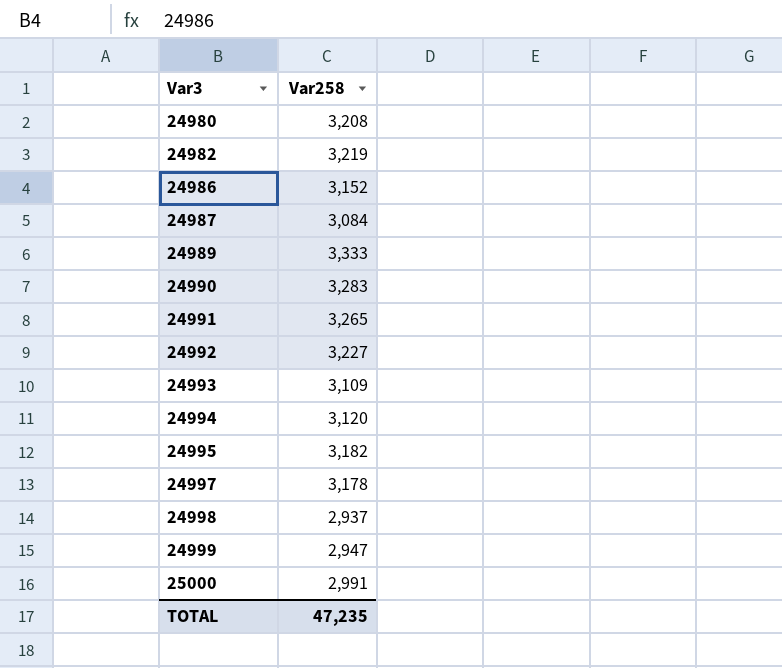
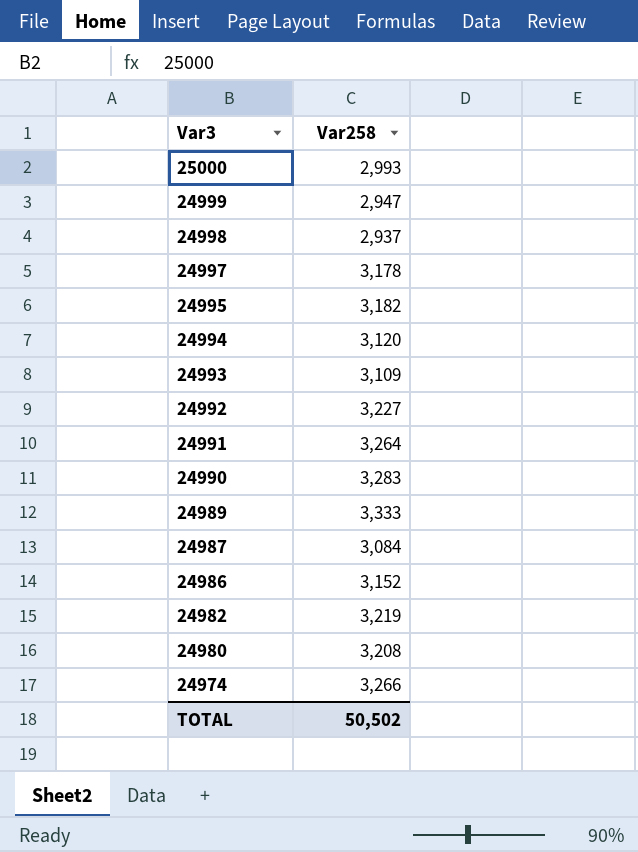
row order: Var3 ascending -> Var3 descending
25000 | Var258: 2,991 -> 2,993
24991 | Var258: 3,265 -> 3,264
row 24974: none -> 3,266
TOTAL | Var258: 47,235 -> 50,502

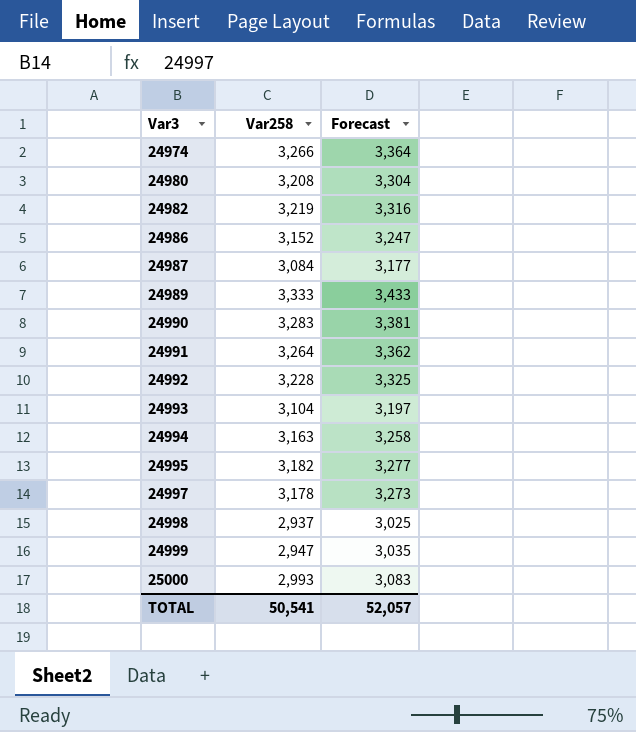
row order: Var3 descending -> Var3 ascending
column Forecast | formula: none -> [Var258] * 1.03
24992 | Var258: 3,227 -> 3,228
24993 | Var258: 3,109 -> 3,104
24994 | Var258: 3,120 -> 3,163
TOTAL | Var258: 50,502 -> 50,541

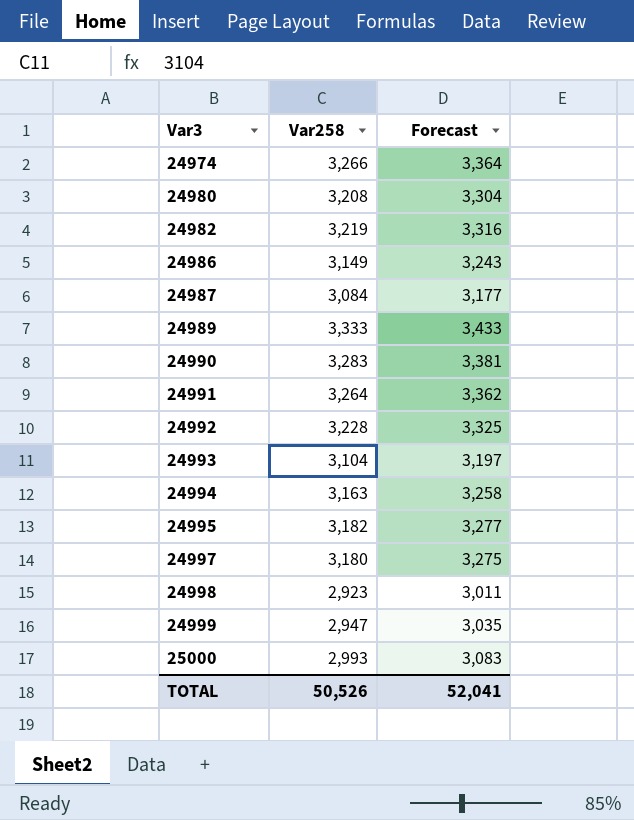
24986 | Var258: 3,152 -> 3,149
24986 | Forecast: 3,247 -> 3,243
24997 | Var258: 3,178 -> 3,180
24997 | Forecast: 3,273 -> 3,275
24998 | Var258: 2,937 -> 2,923
24998 | Forecast: 3,025 -> 3,011
TOTAL | Var258: 50,541 -> 50,526
TOTAL | Forecast: 52,057 -> 52,041

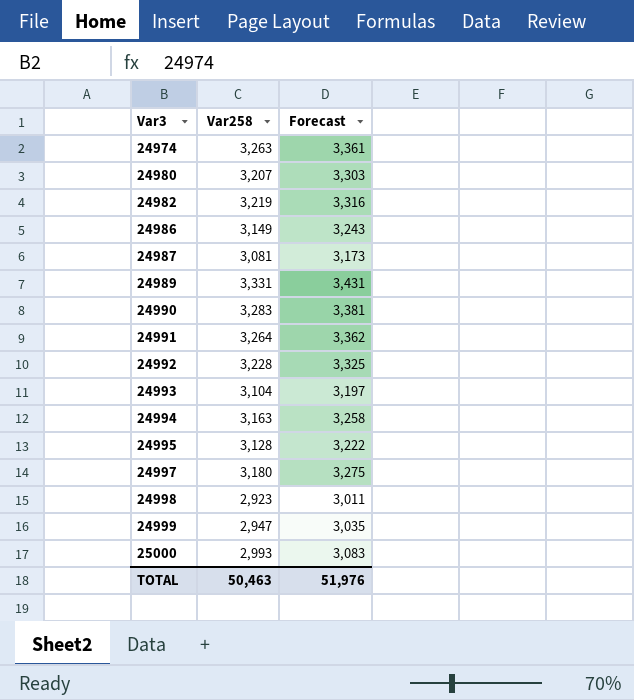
24974 | Var258: 3,266 -> 3,263
24974 | Forecast: 3,364 -> 3,361
24980 | Var258: 3,208 -> 3,207
24980 | Forecast: 3,304 -> 3,303
24987 | Var258: 3,084 -> 3,081
24987 | Forecast: 3,177 -> 3,173
24989 | Var258: 3,333 -> 3,331
24989 | Forecast: 3,433 -> 3,431
24995 | Var258: 3,182 -> 3,128
24995 | Forecast: 3,277 -> 3,222
TOTAL | Var258: 50,526 -> 50,463
TOTAL | Forecast: 52,041 -> 51,976

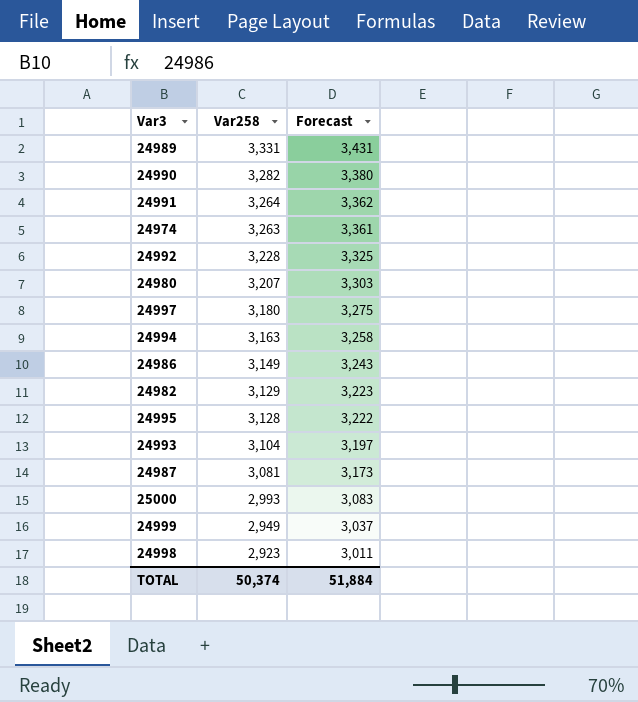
row order: Var3 ascending -> Var258 descending
24990 | Var258: 3,283 -> 3,282
24990 | Forecast: 3,381 -> 3,380
24982 | Var258: 3,219 -> 3,129
24982 | Forecast: 3,316 -> 3,223
24999 | Var258: 2,947 -> 2,949
24999 | Forecast: 3,035 -> 3,037
TOTAL | Var258: 50,463 -> 50,374
TOTAL | Forecast: 51,976 -> 51,884

